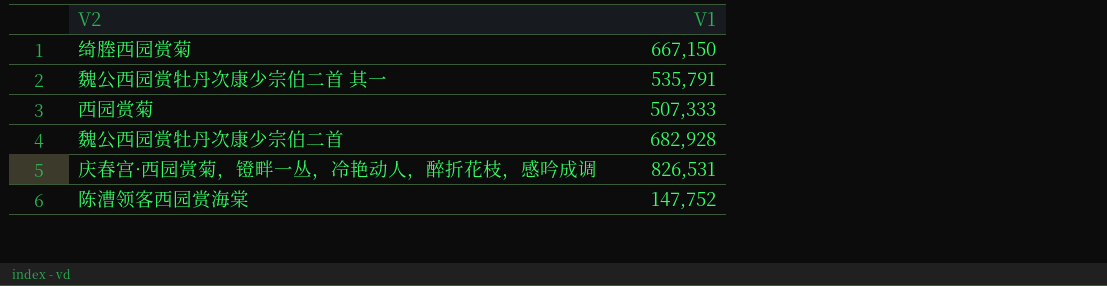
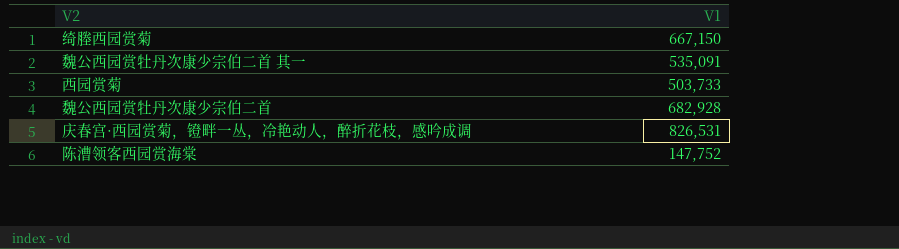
魏公西园赏牡丹次康少宗伯二首 其一 | V1: 535,791 -> 535,091
西园赏菊 | V1: 507,333 -> 503,733

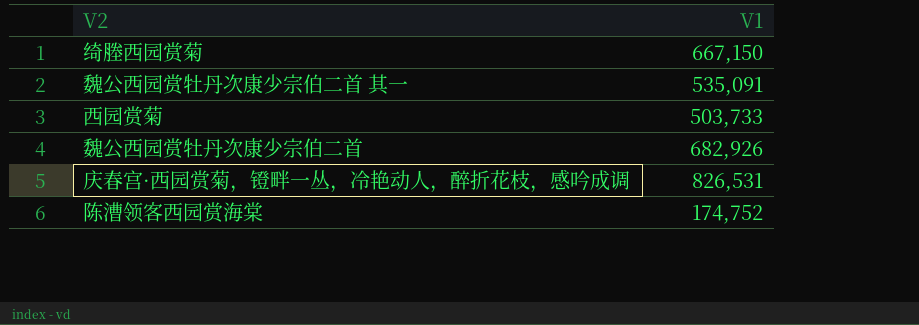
魏公西园赏牡丹次康少宗伯二首 | V1: 682,928 -> 682,926
陈漕领客西园赏海棠 | V1: 147,752 -> 174,752

